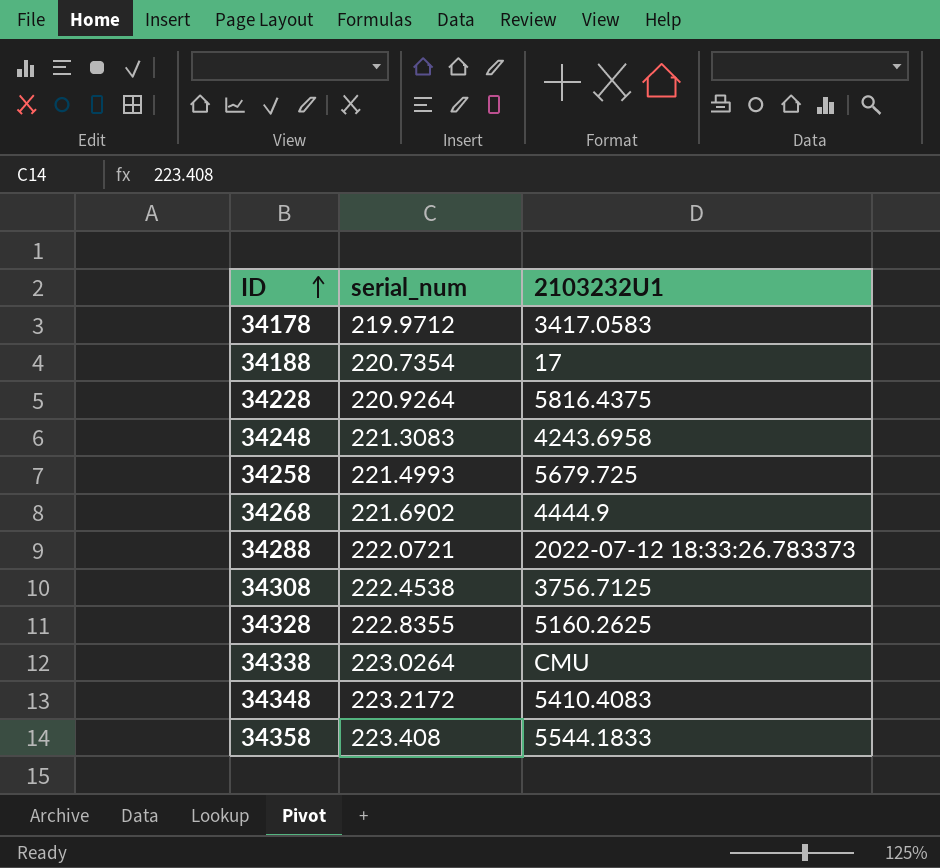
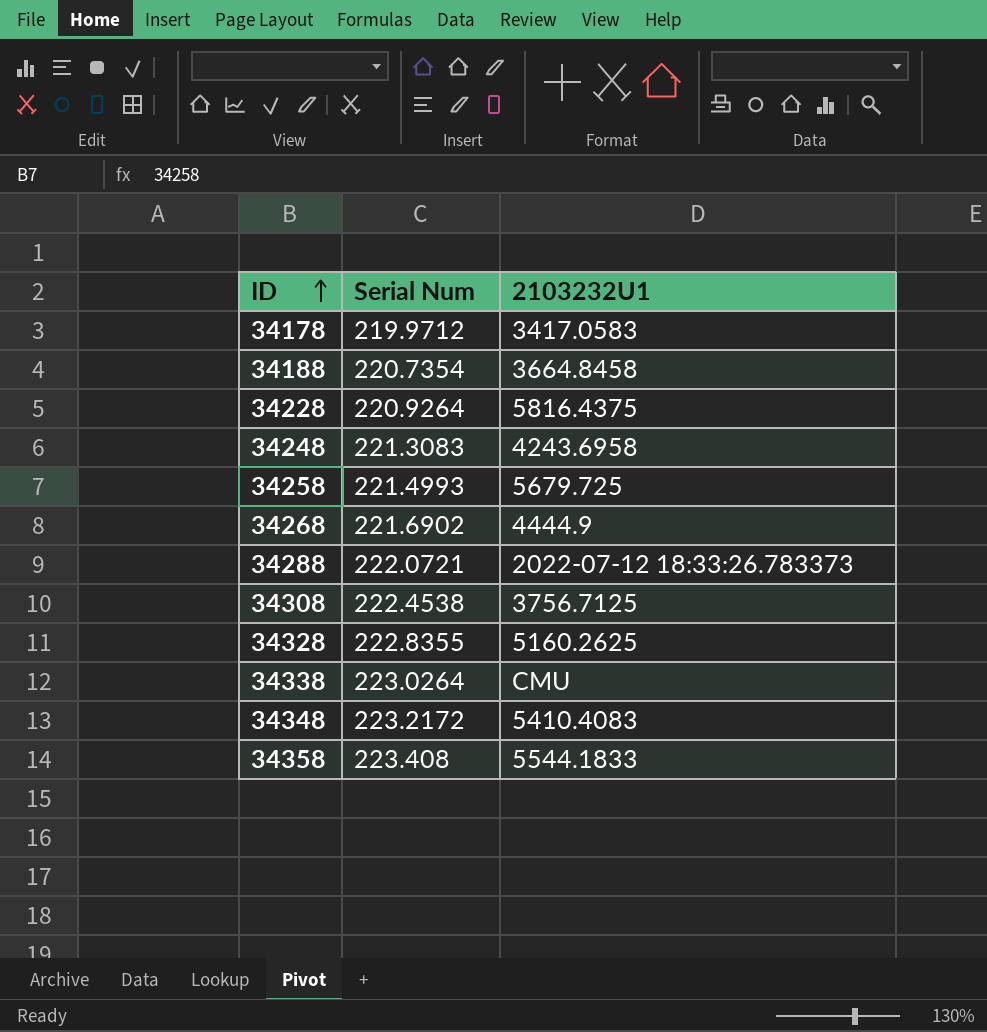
column name: serial_num -> Serial Num
34188 | 2103232U1: 17 -> 3664.8458

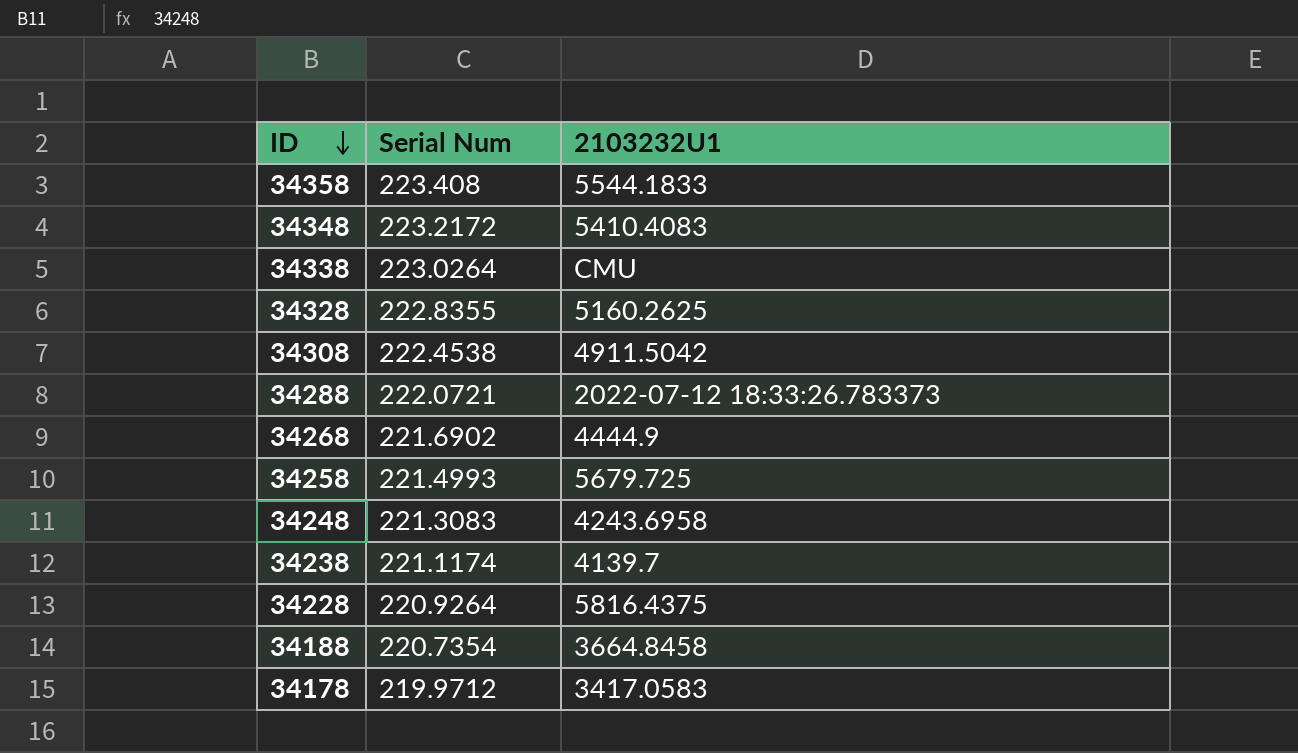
row order: ID ascending -> ID descending
34308 | 2103232U1: 3756.7125 -> 4911.5042
row 34238: none -> 221.1174 | 4139.7

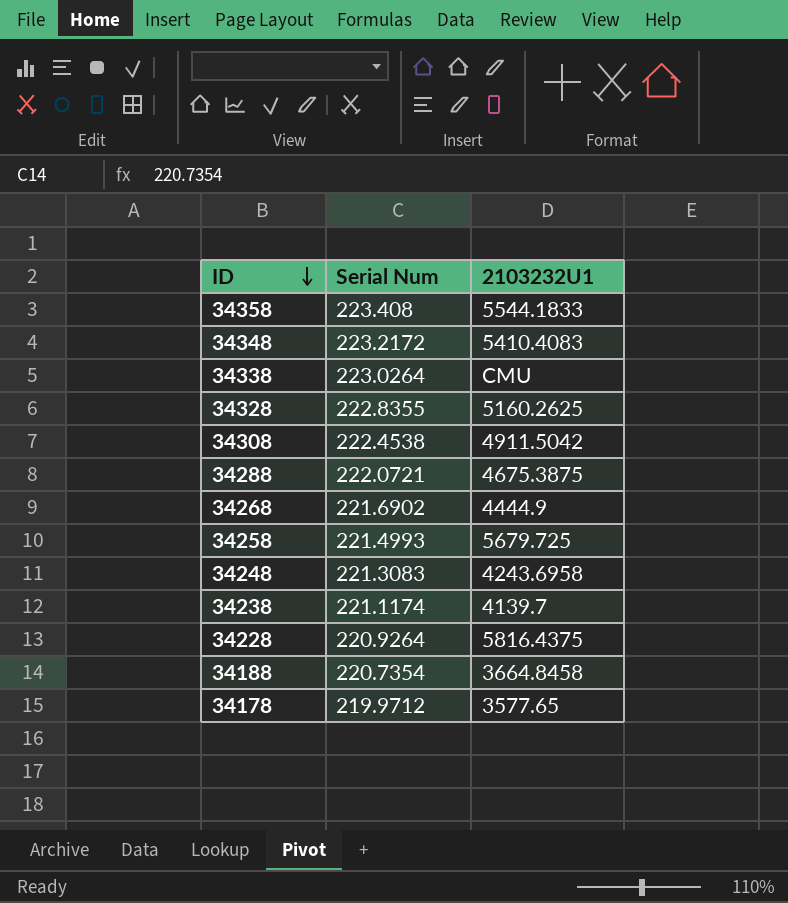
34288 | 2103232U1: 2022-07-12 18:33:26.783373 -> 4675.3875
34178 | 2103232U1: 3417.0583 -> 3577.65

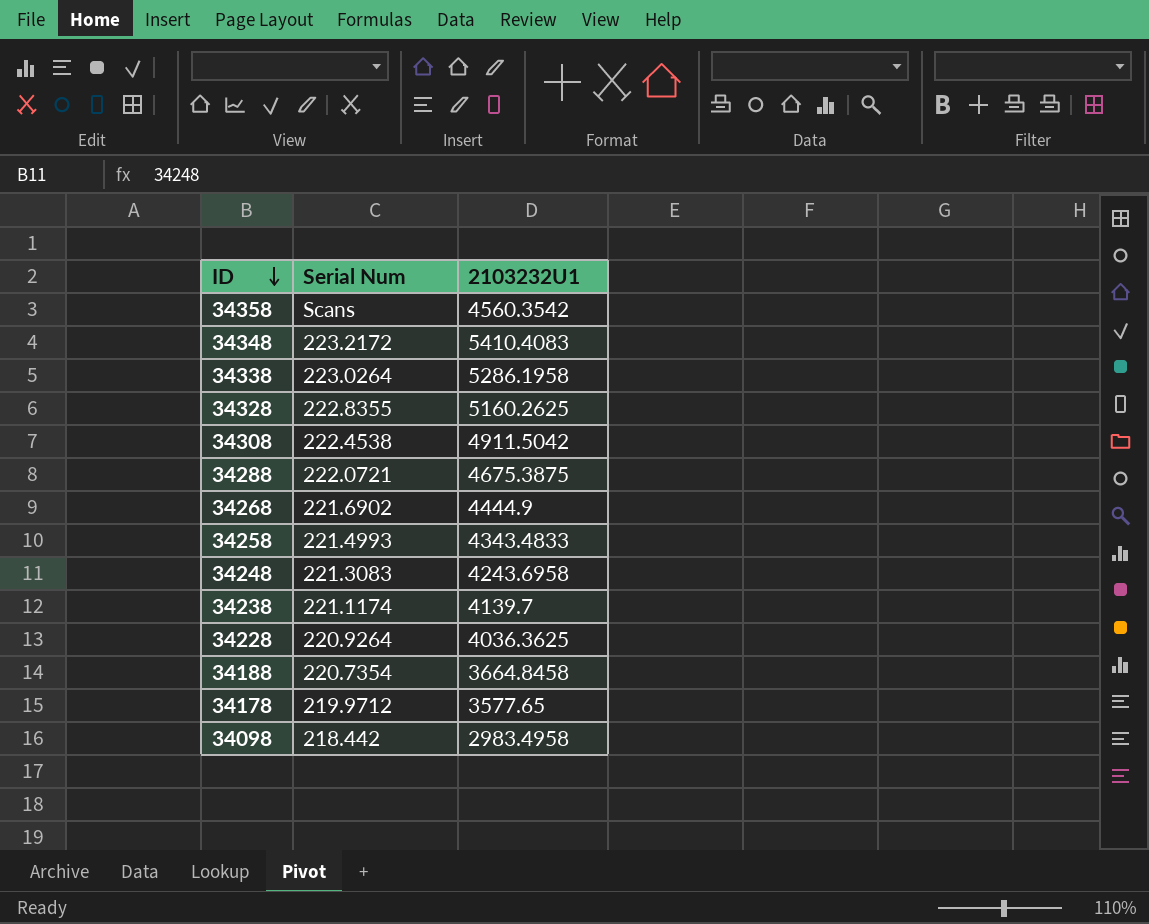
34358 | Serial Num: 223.408 -> Scans
34358 | 2103232U1: 5544.1833 -> 4560.3542
34338 | 2103232U1: CMU -> 5286.1958
34258 | 2103232U1: 5679.725 -> 4343.4833
34228 | 2103232U1: 5816.4375 -> 4036.3625
row 34098: none -> 218.442 | 2983.4958

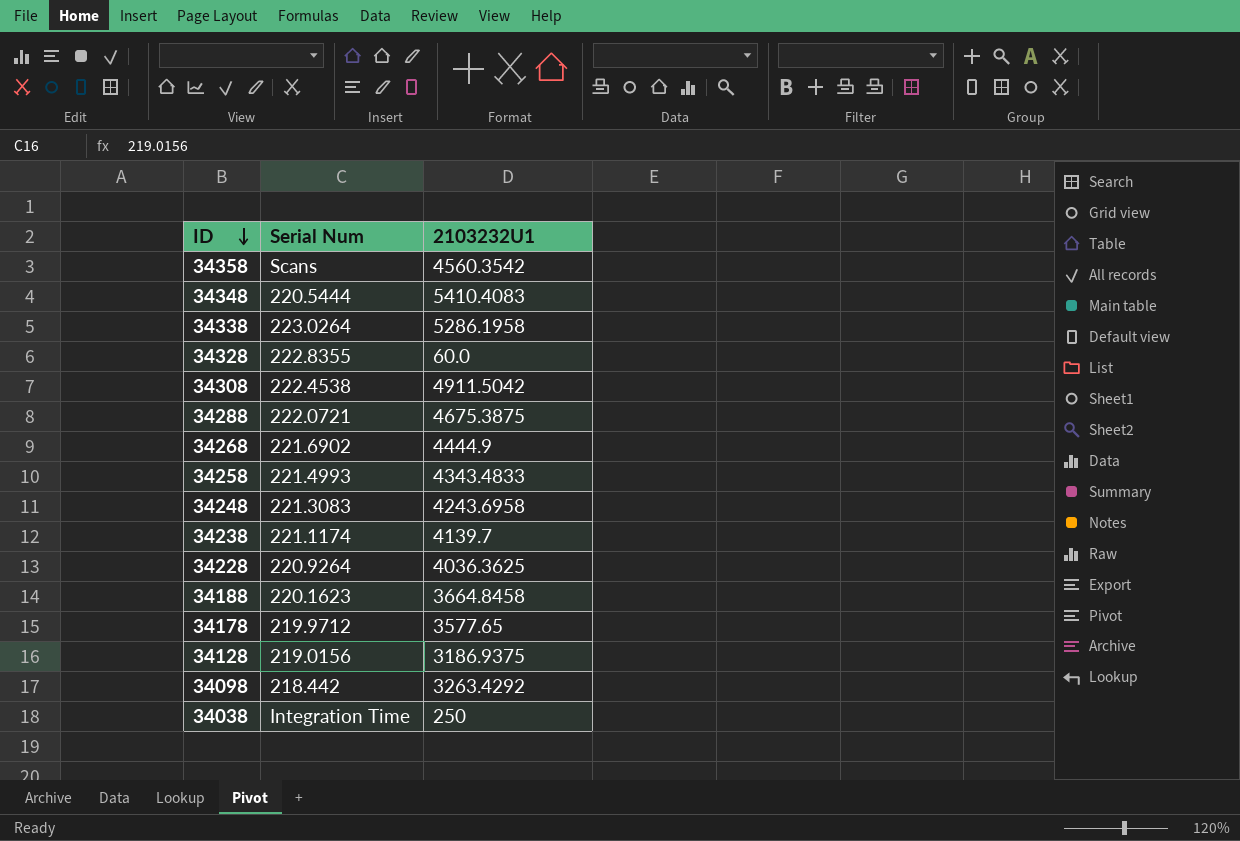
34348 | Serial Num: 223.2172 -> 220.5444
34328 | 2103232U1: 5160.2625 -> 60.0
34188 | Serial Num: 220.7354 -> 220.1623
row 34128: none -> 219.0156 | 3186.9375
34098 | 2103232U1: 2983.4958 -> 3263.4292
row 34038: none -> Integration Time | 250

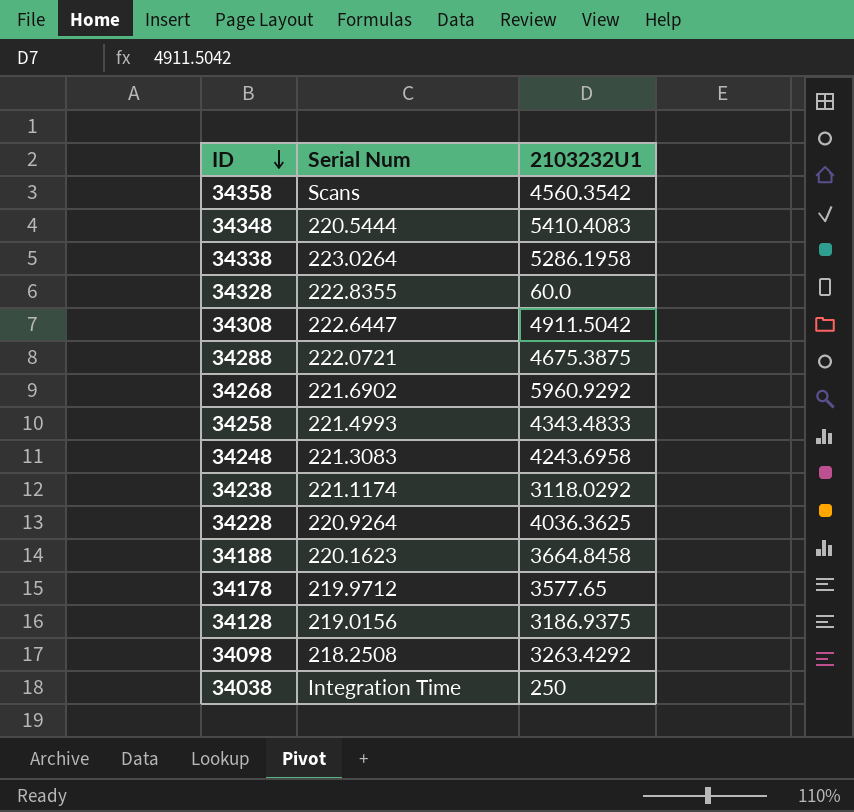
34308 | Serial Num: 222.4538 -> 222.6447
34268 | 2103232U1: 4444.9 -> 5960.9292
34238 | 2103232U1: 4139.7 -> 3118.0292
34098 | Serial Num: 218.442 -> 218.2508

